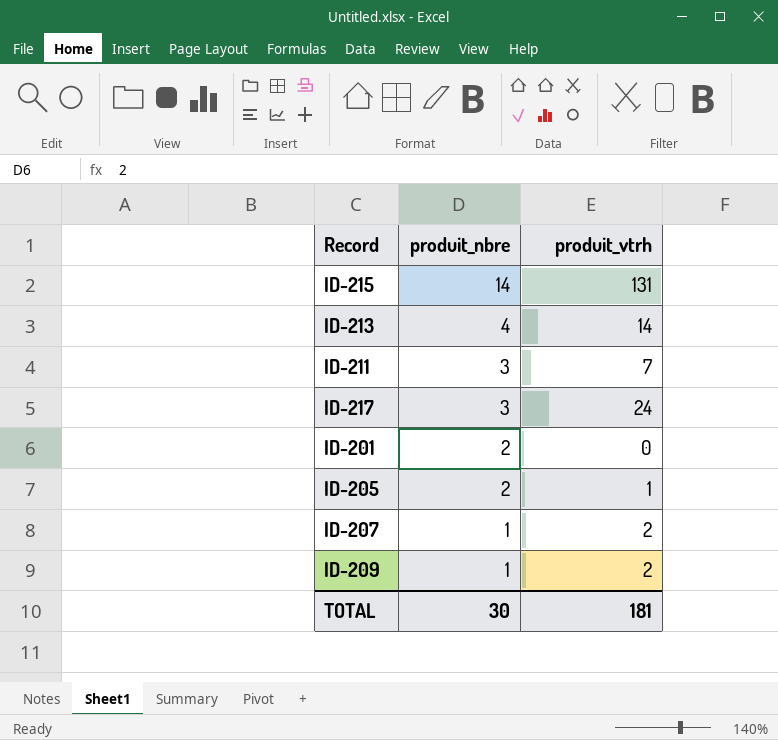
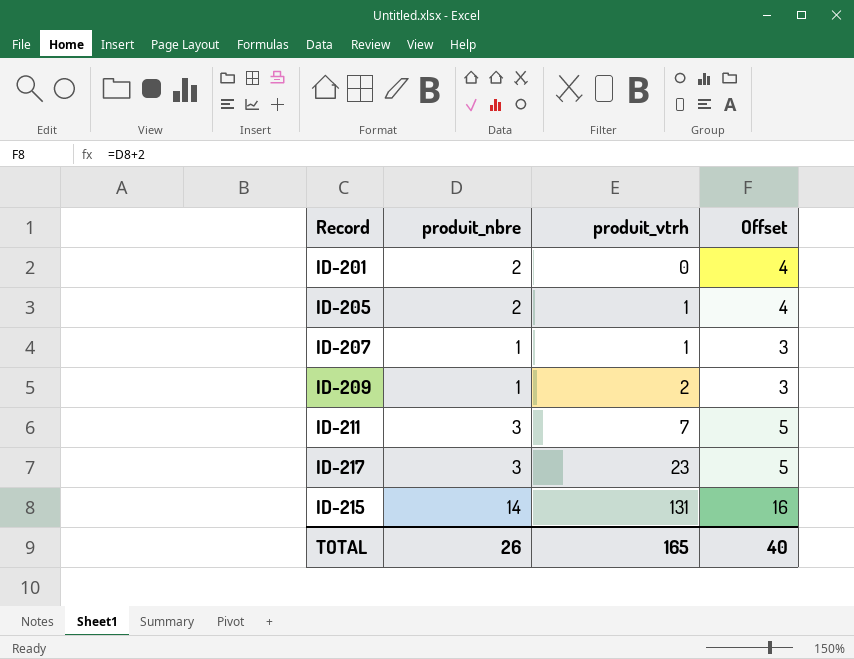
row order: produit_nbre descending -> produit_vtrh ascending
column Offset | formula: none -> [produit_nbre] + 2
row ID-213: 4 | 14 -> none
ID-207 | produit_vtrh: 2 -> 1
ID-217 | produit_vtrh: 24 -> 23
TOTAL | produit_nbre: 30 -> 26
TOTAL | produit_vtrh: 181 -> 165

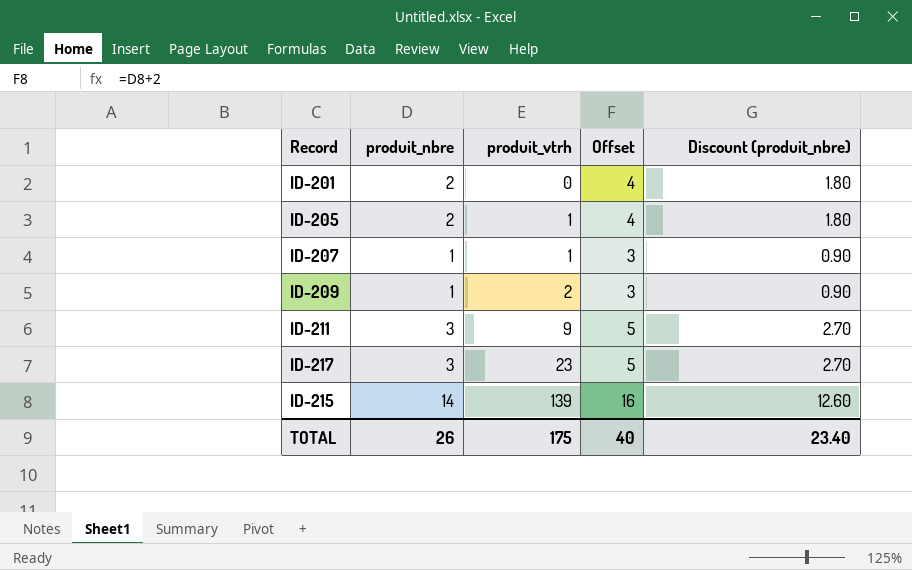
column Discount (produit_nbre) | formula: none -> [produit_nbre] * 0.9
ID-211 | produit_vtrh: 7 -> 9
ID-215 | produit_vtrh: 131 -> 139
TOTAL | produit_vtrh: 165 -> 175

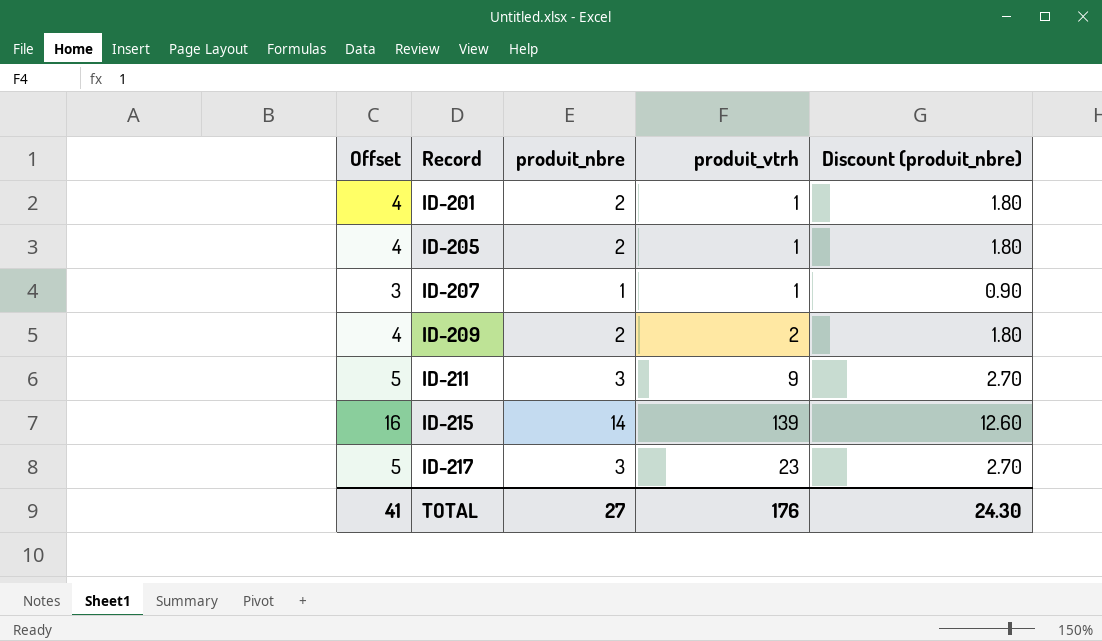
row order: produit_vtrh ascending -> Record ascending
column Offset | position: 4 -> 1
ID-201 | produit_vtrh: 0 -> 1
ID-209 | Offset: 3 -> 4
ID-209 | produit_nbre: 1 -> 2
ID-209 | Discount (produit_nbre): 0.90 -> 1.80
TOTAL | Offset: 40 -> 41
TOTAL | produit_nbre: 26 -> 27
TOTAL | produit_vtrh: 175 -> 176
TOTAL | Discount (produit_nbre): 23.40 -> 24.30

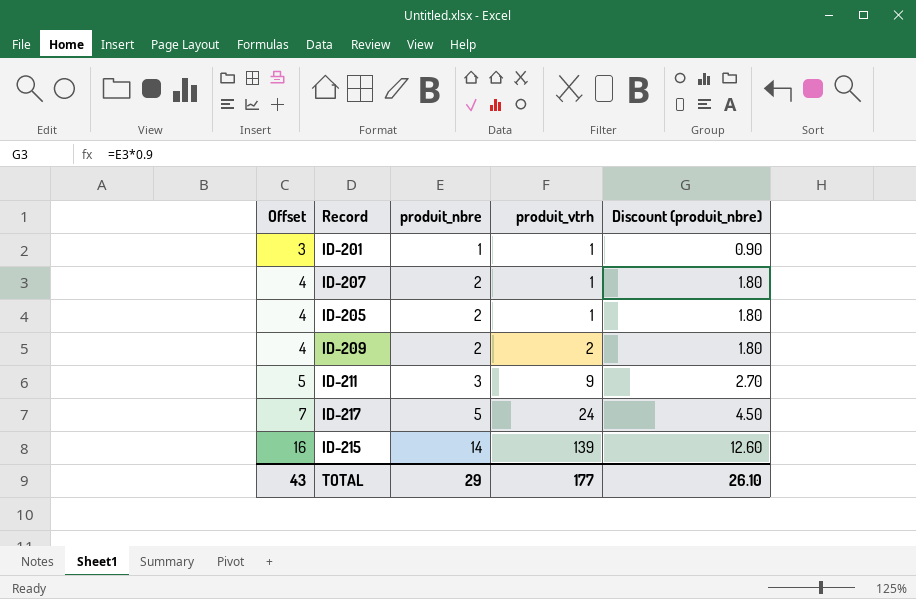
row order: Record ascending -> Offset ascending
ID-201 | Offset: 4 -> 3
ID-201 | produit_nbre: 2 -> 1
ID-201 | Discount (produit_nbre): 1.80 -> 0.90
ID-207 | Offset: 3 -> 4
ID-207 | produit_nbre: 1 -> 2
ID-207 | Discount (produit_nbre): 0.90 -> 1.80
ID-217 | Offset: 5 -> 7
ID-217 | produit_nbre: 3 -> 5
ID-217 | produit_vtrh: 23 -> 24
ID-217 | Discount (produit_nbre): 2.70 -> 4.50
TOTAL | Offset: 41 -> 43
TOTAL | produit_nbre: 27 -> 29
TOTAL | produit_vtrh: 176 -> 177
TOTAL | Discount (produit_nbre): 24.30 -> 26.10

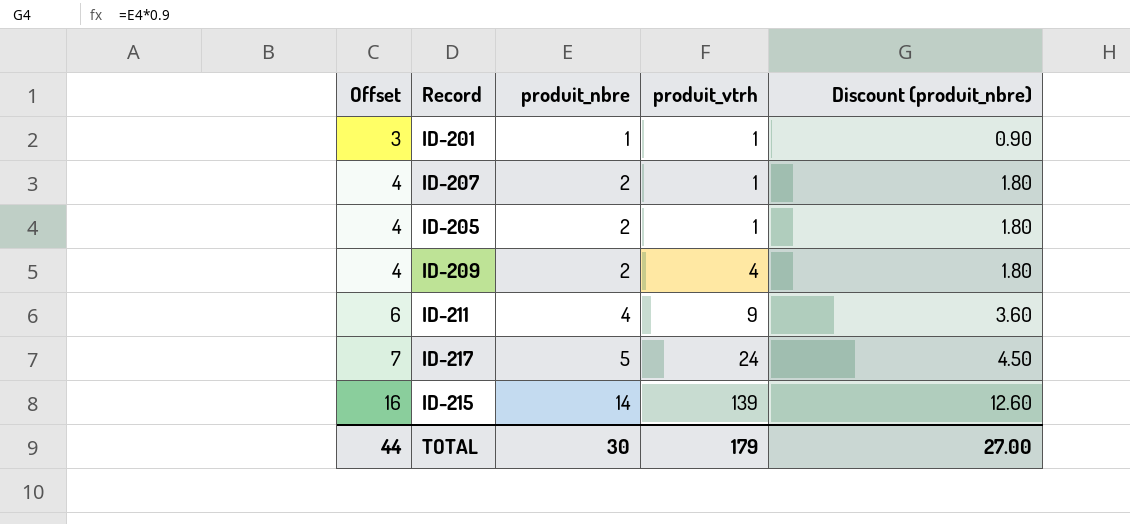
ID-209 | produit_vtrh: 2 -> 4
ID-211 | Offset: 5 -> 6
ID-211 | produit_nbre: 3 -> 4
ID-211 | Discount (produit_nbre): 2.70 -> 3.60
TOTAL | Offset: 43 -> 44
TOTAL | produit_nbre: 29 -> 30
TOTAL | produit_vtrh: 177 -> 179
TOTAL | Discount (produit_nbre): 26.10 -> 27.00

